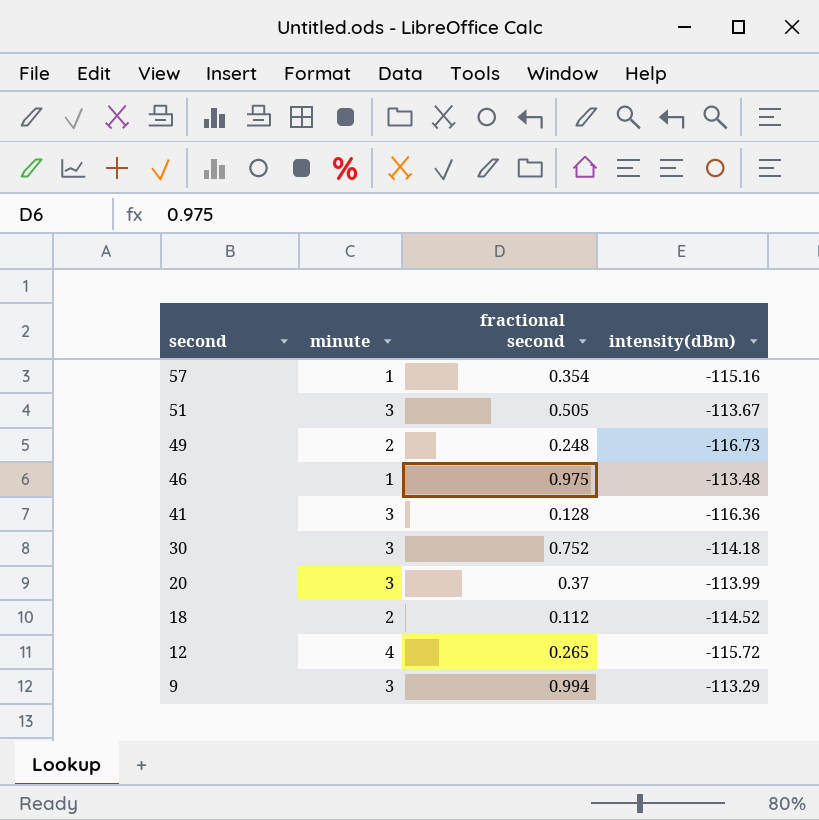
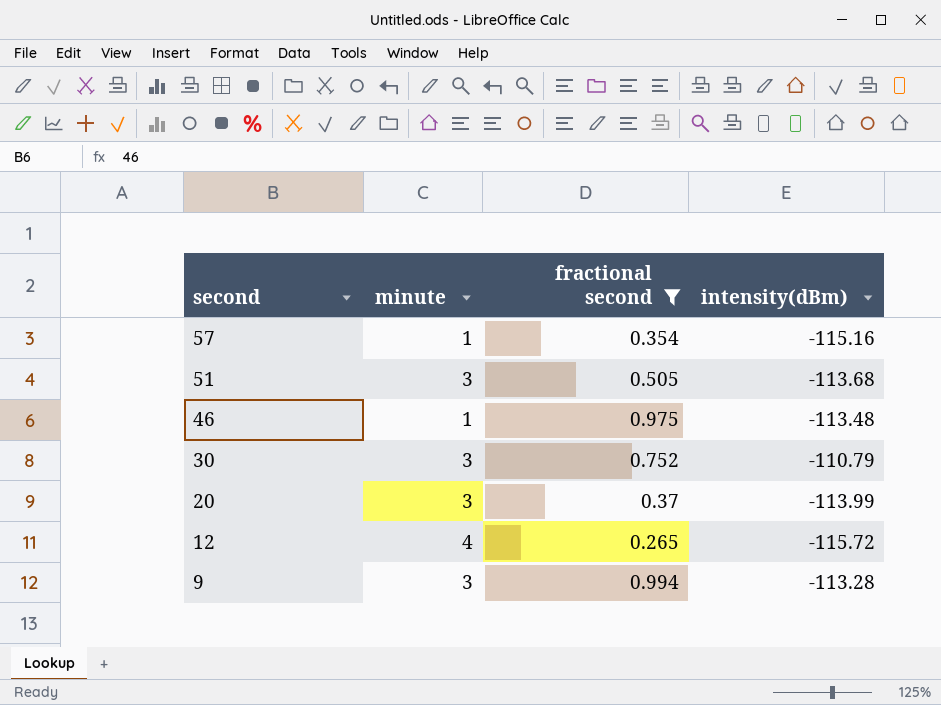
filter: none -> fractional second >= 0.265
51 | intensity(dBm): -113.67 -> -113.68
30 | intensity(dBm): -114.18 -> -110.79
9 | intensity(dBm): -113.29 -> -113.28

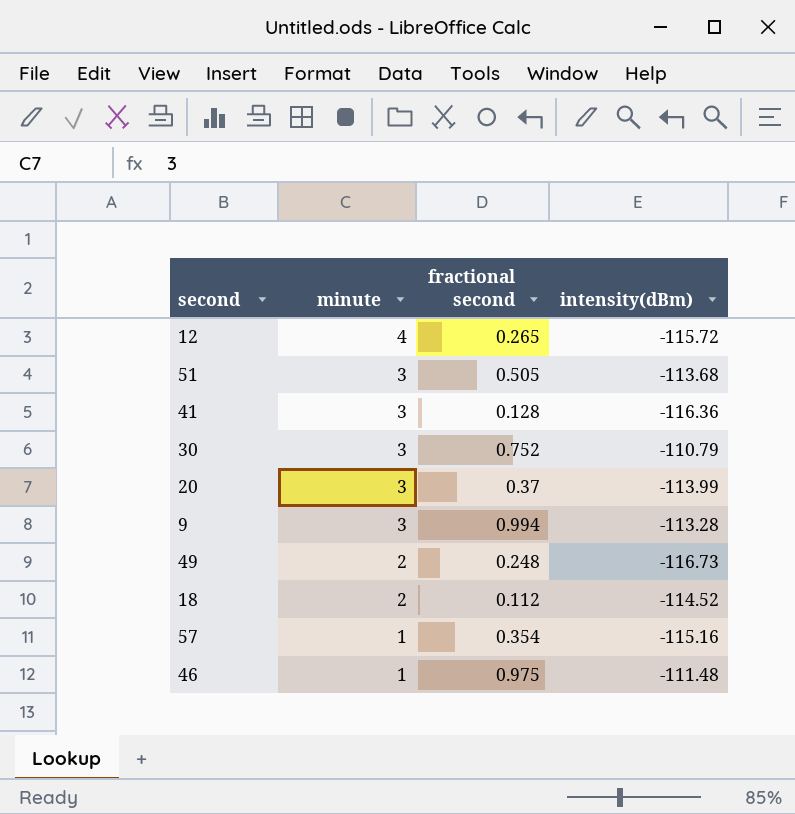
filter: fractional second >= 0.265 -> none
row order: second descending -> minute descending
46 | intensity(dBm): -113.48 -> -111.48

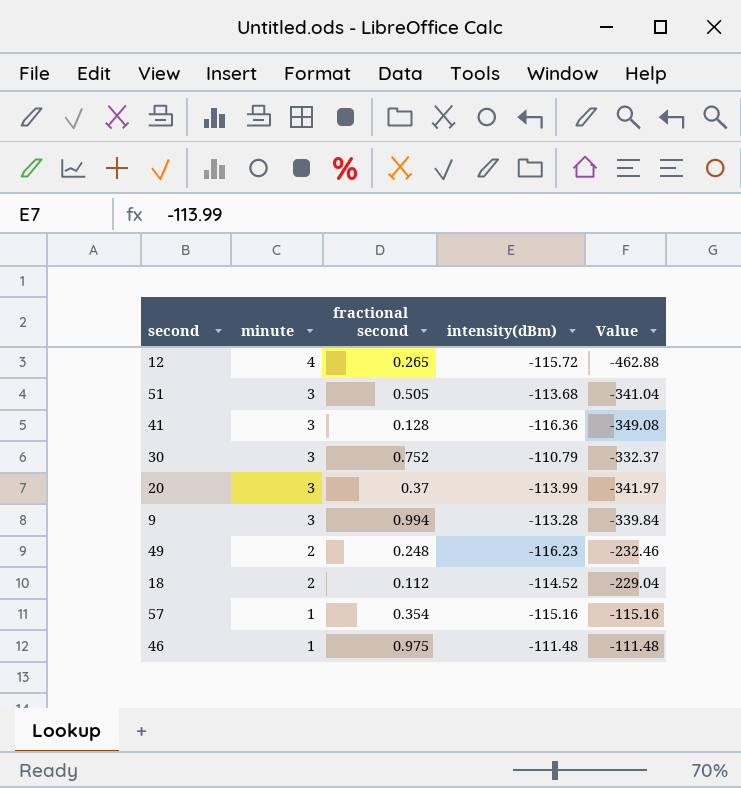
column Value | formula: none -> [minute] * [intensity(dBm)]
49 | intensity(dBm): -116.73 -> -116.23

